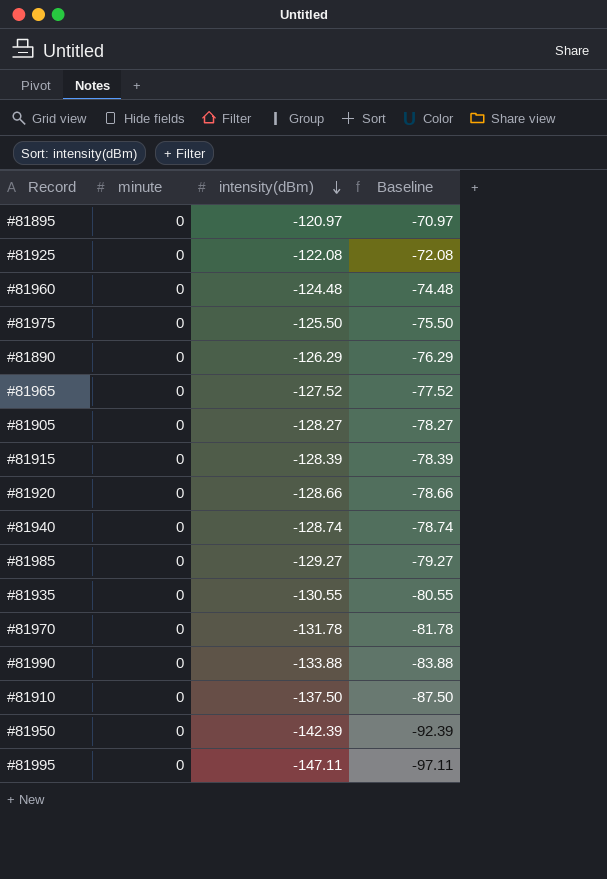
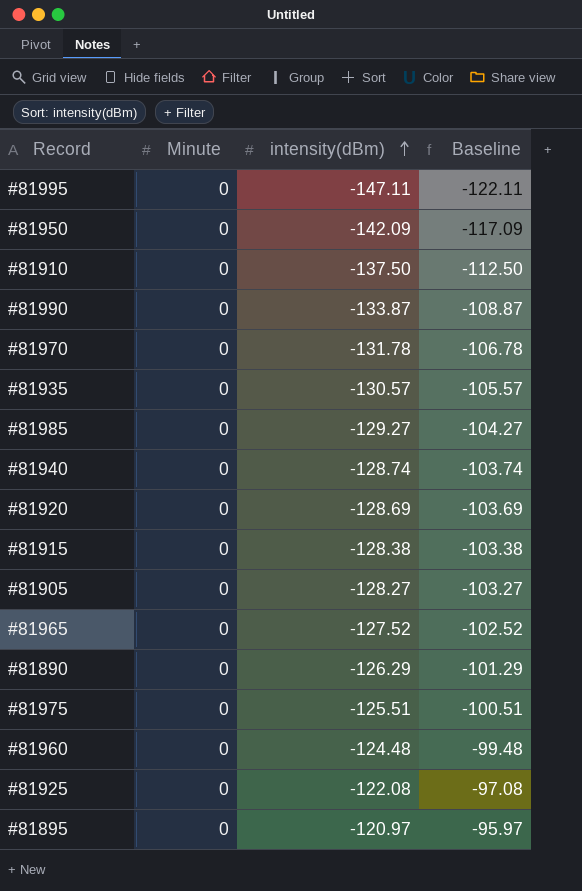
row order: intensity(dBm) descending -> intensity(dBm) ascending
column name: minute -> Minute
column Baseline | formula: [intensity(dBm)] + 50 -> [intensity(dBm)] + 25
#81950 | intensity(dBm): -142.39 -> -142.09
#81990 | intensity(dBm): -133.88 -> -133.87
#81935 | intensity(dBm): -130.55 -> -130.57
#81920 | intensity(dBm): -128.66 -> -128.69
#81915 | intensity(dBm): -128.39 -> -128.38
#81975 | intensity(dBm): -125.50 -> -125.51

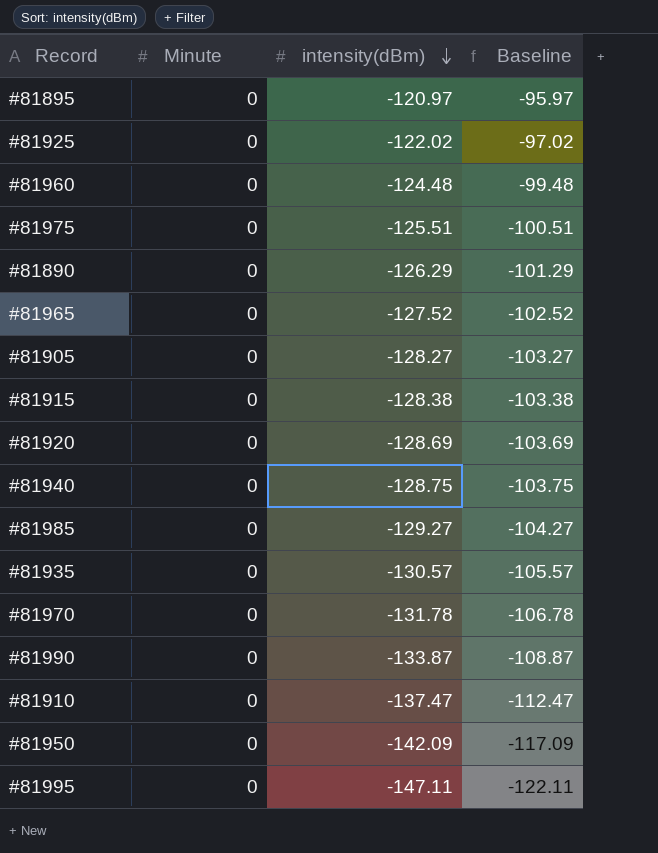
row order: intensity(dBm) ascending -> intensity(dBm) descending
#81925 | intensity(dBm): -122.08 -> -122.02
#81925 | Baseline: -97.08 -> -97.02
#81940 | intensity(dBm): -128.74 -> -128.75
#81940 | Baseline: -103.74 -> -103.75
#81910 | intensity(dBm): -137.50 -> -137.47
#81910 | Baseline: -112.50 -> -112.47

